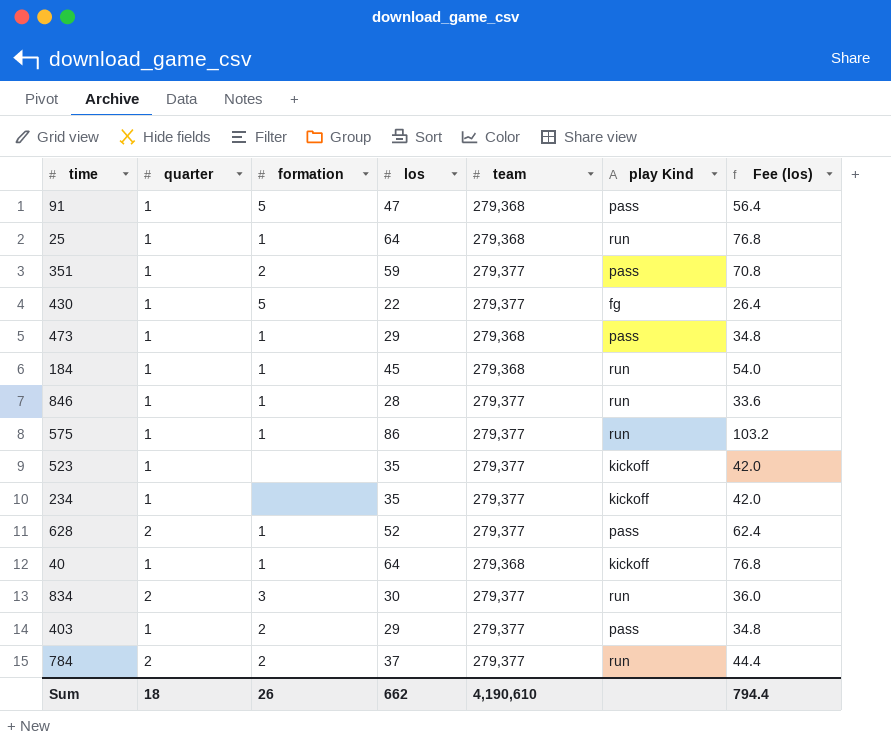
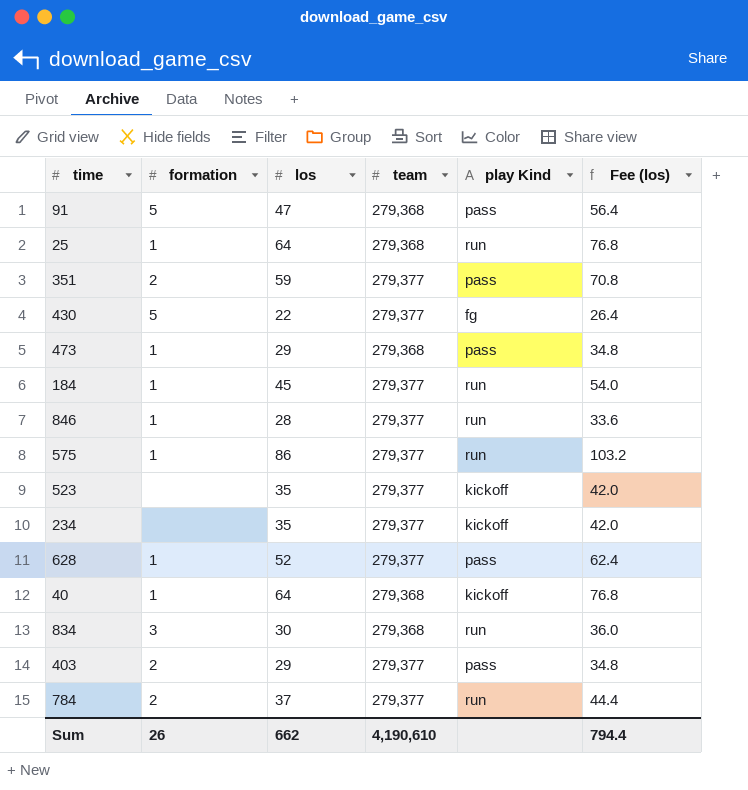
column quarter | position: 2 -> none
184 | team: 279,368 -> 279,377
834 | team: 279,377 -> 279,368

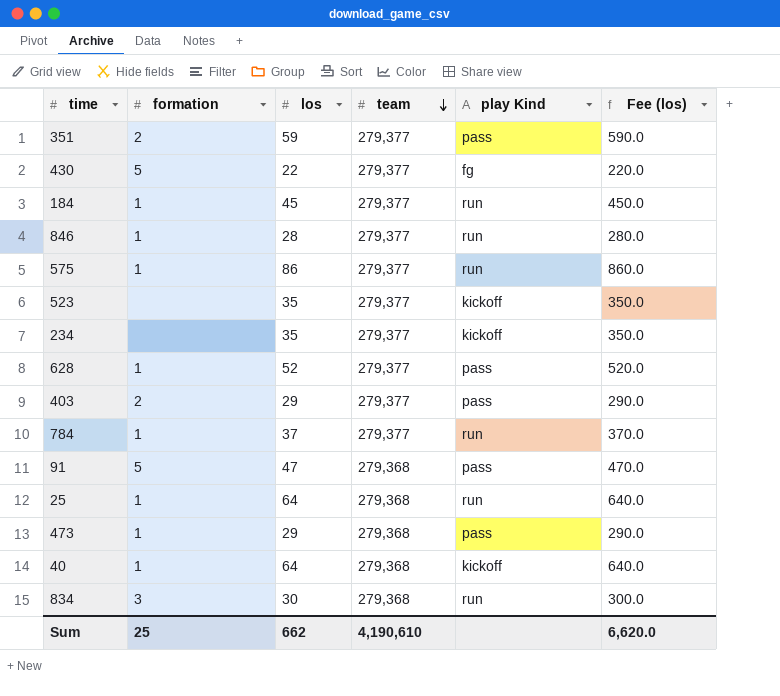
row order: none -> team descending
column Fee (los) | formula: [los] * 1.2 -> [los] * 10
784 | formation: 2 -> 1
Sum | formation: 26 -> 25
Sum | Fee (los): 794.4 -> 6,620.0

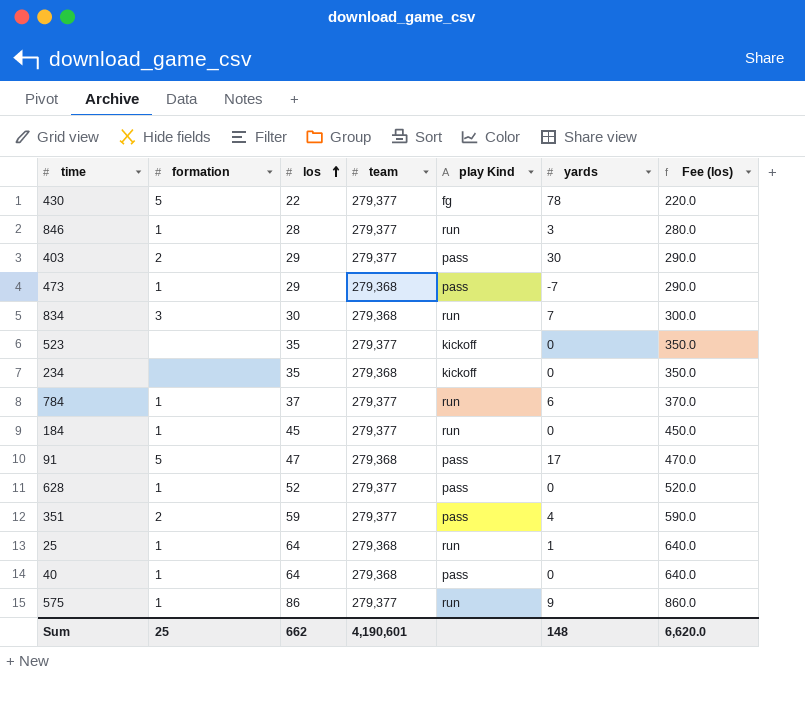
row order: team descending -> los ascending
column yards | position: none -> 6
234 | team: 279,377 -> 279,368
40 | play Kind: kickoff -> pass
Sum | team: 4,190,610 -> 4,190,601

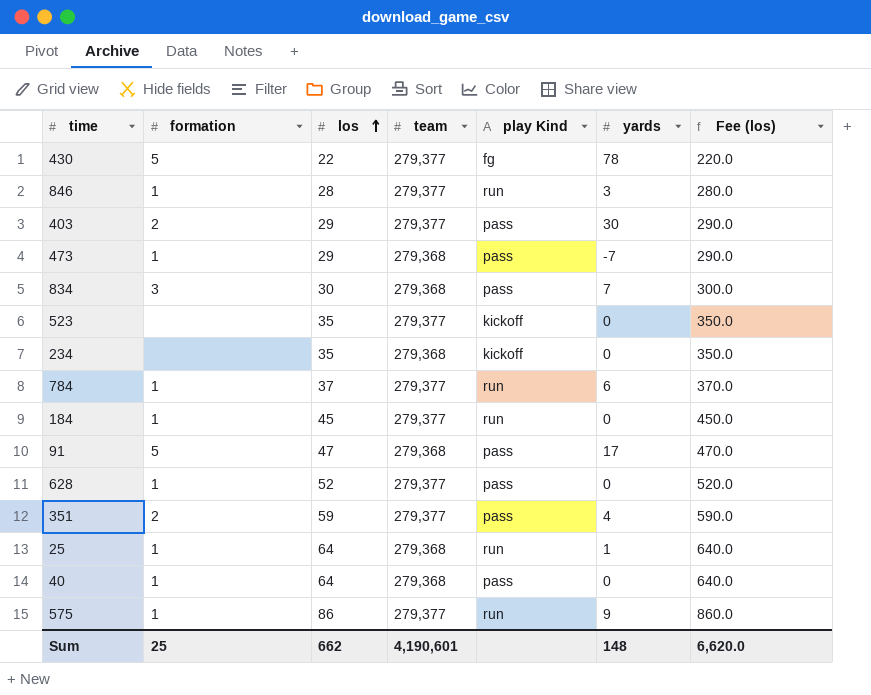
834 | play Kind: run -> pass

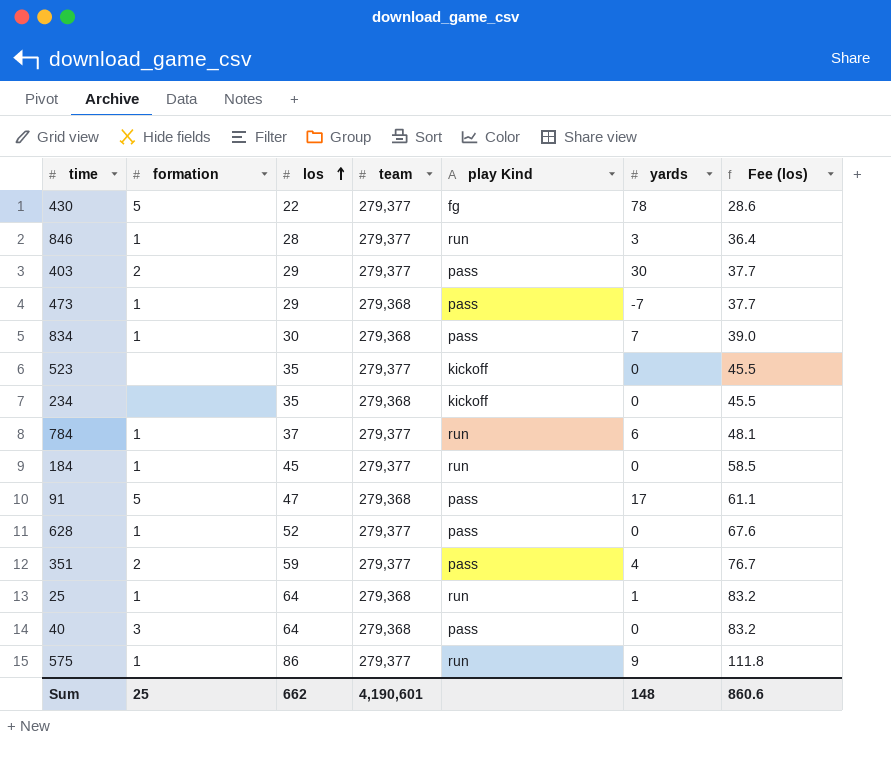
column Fee (los) | formula: [los] * 10 -> [los] * 1.3
834 | formation: 3 -> 1
40 | formation: 1 -> 3
Sum | Fee (los): 6,620.0 -> 860.6

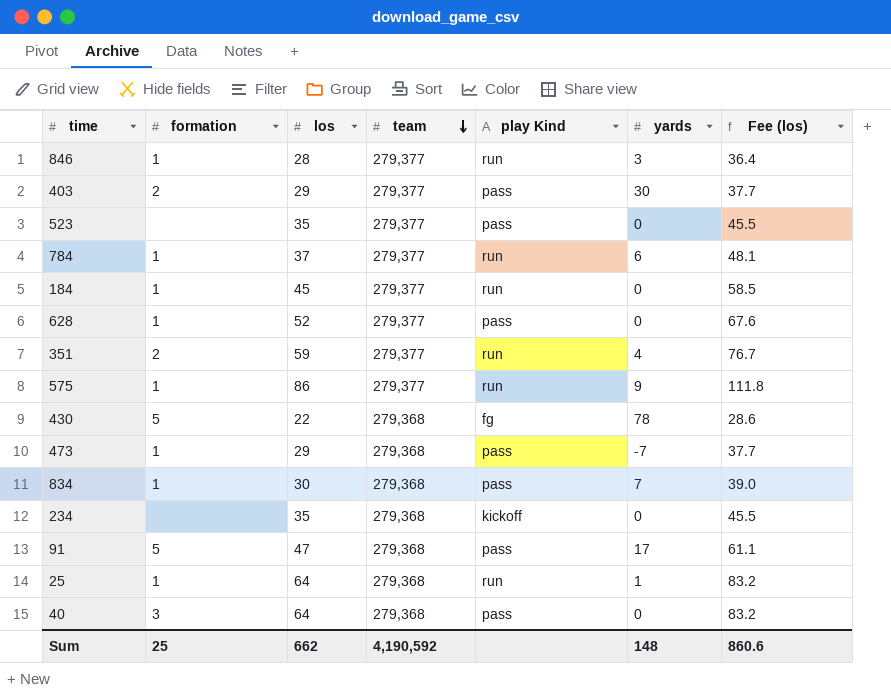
row order: los ascending -> team descending
523 | play Kind: kickoff -> pass
351 | play Kind: pass -> run
430 | team: 279,377 -> 279,368
Sum | team: 4,190,601 -> 4,190,592

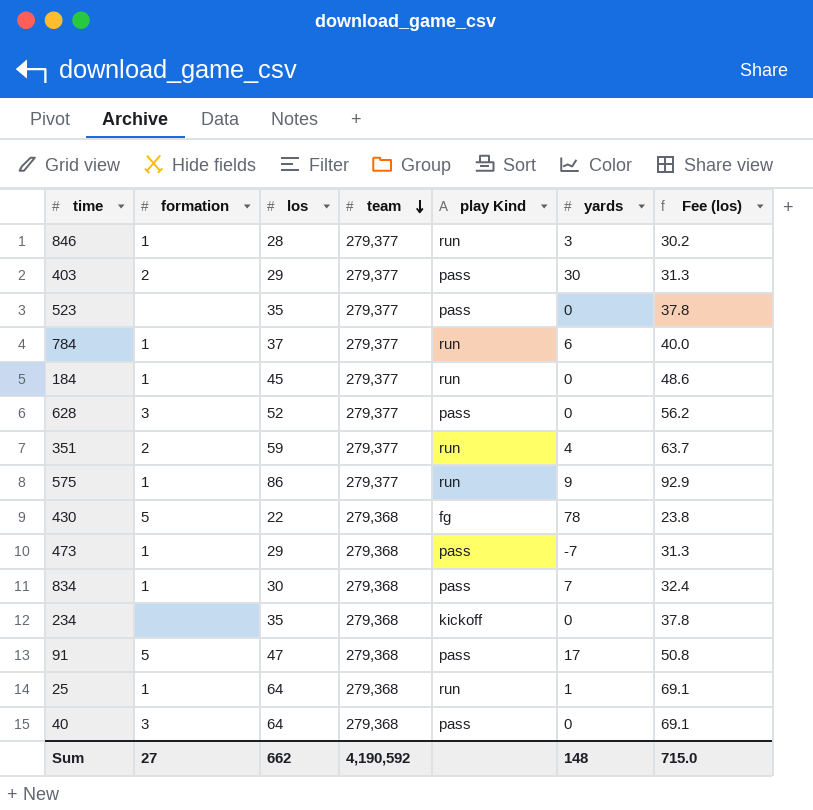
column Fee (los) | formula: [los] * 1.3 -> [los] * 1.08
628 | formation: 1 -> 3
Sum | formation: 25 -> 27
Sum | Fee (los): 860.6 -> 715.0

